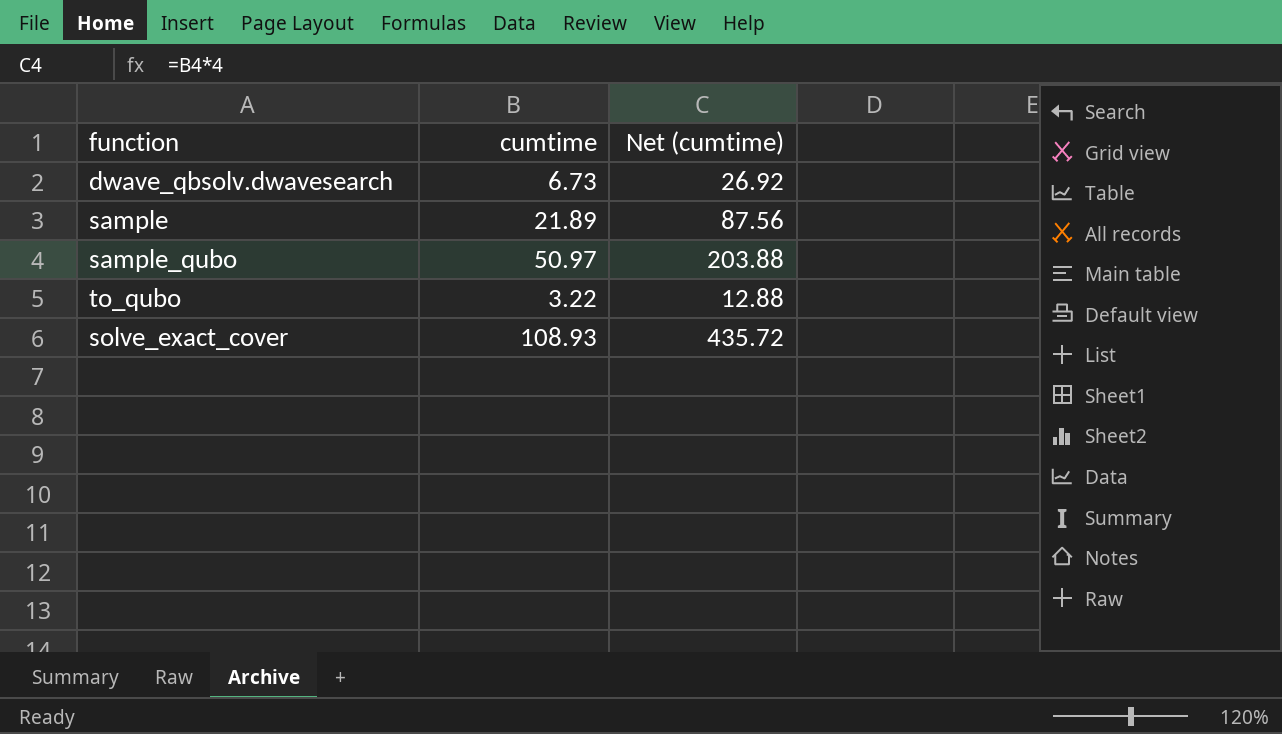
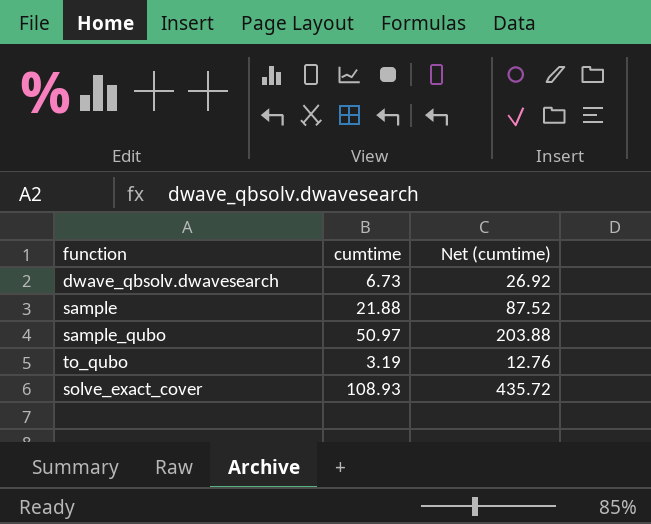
sample | cumtime: 21.89 -> 21.88
sample | Net (cumtime): 87.56 -> 87.52
to_qubo | cumtime: 3.22 -> 3.19
to_qubo | Net (cumtime): 12.88 -> 12.76

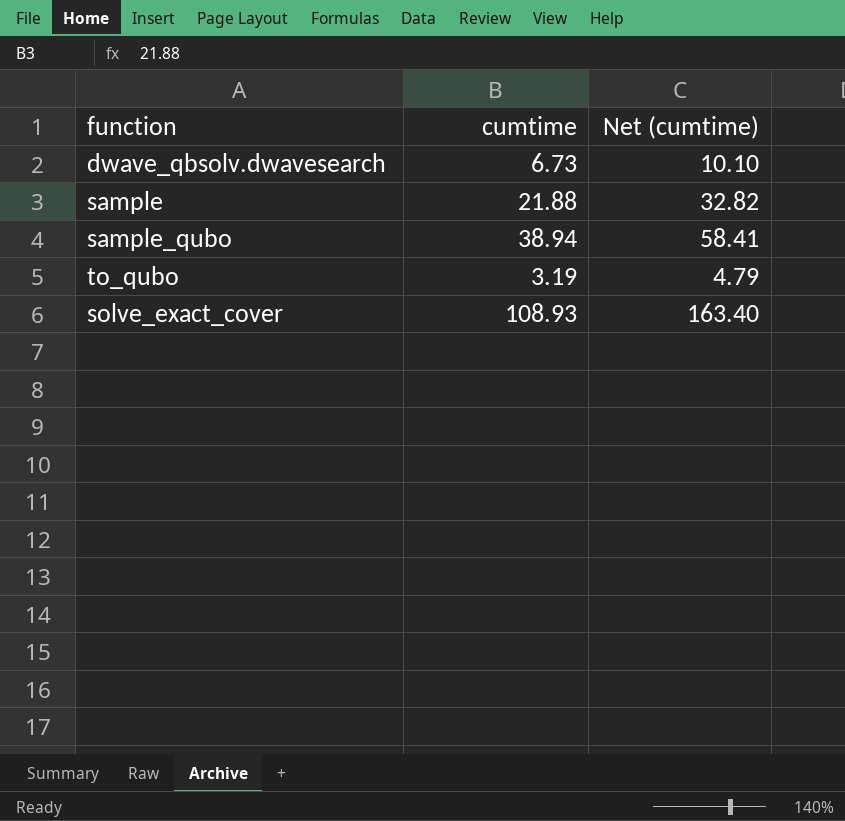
column Net (cumtime) | formula: [cumtime] * 4 -> [cumtime] * 1.5
sample_qubo | cumtime: 50.97 -> 38.94

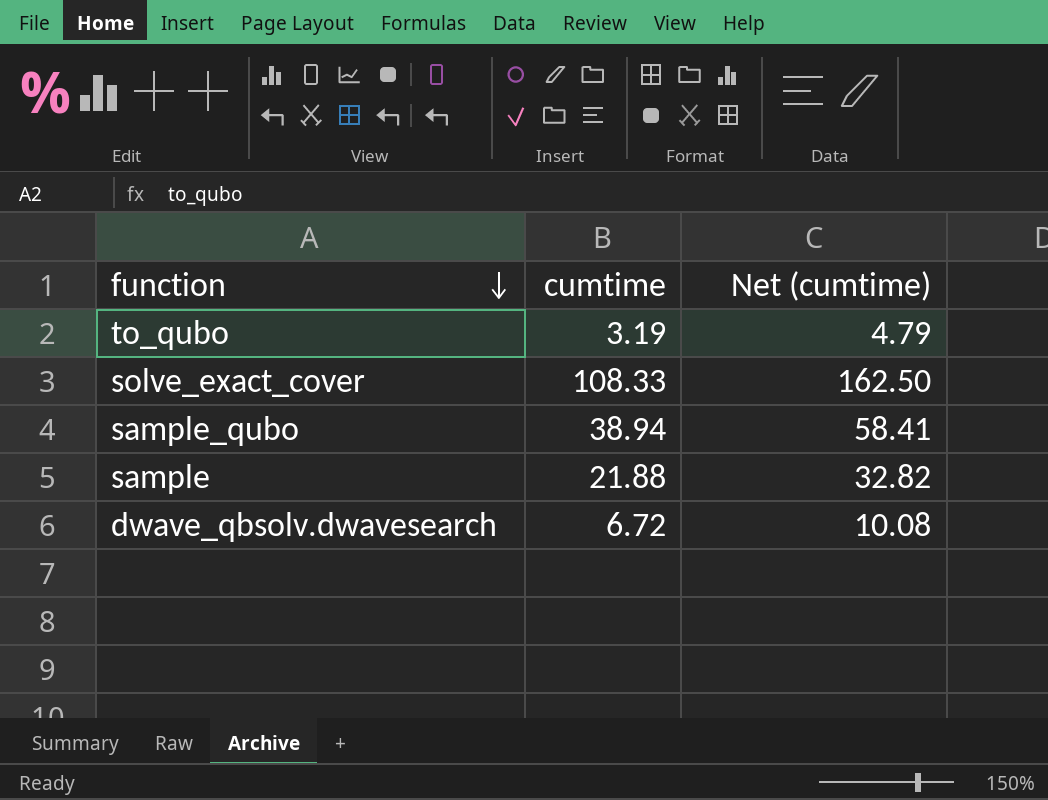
row order: none -> function descending
solve_exact_cover | cumtime: 108.93 -> 108.33
solve_exact_cover | Net (cumtime): 163.40 -> 162.50
dwave_qbsolv.dwavesearch | cumtime: 6.73 -> 6.72
dwave_qbsolv.dwavesearch | Net (cumtime): 10.10 -> 10.08

